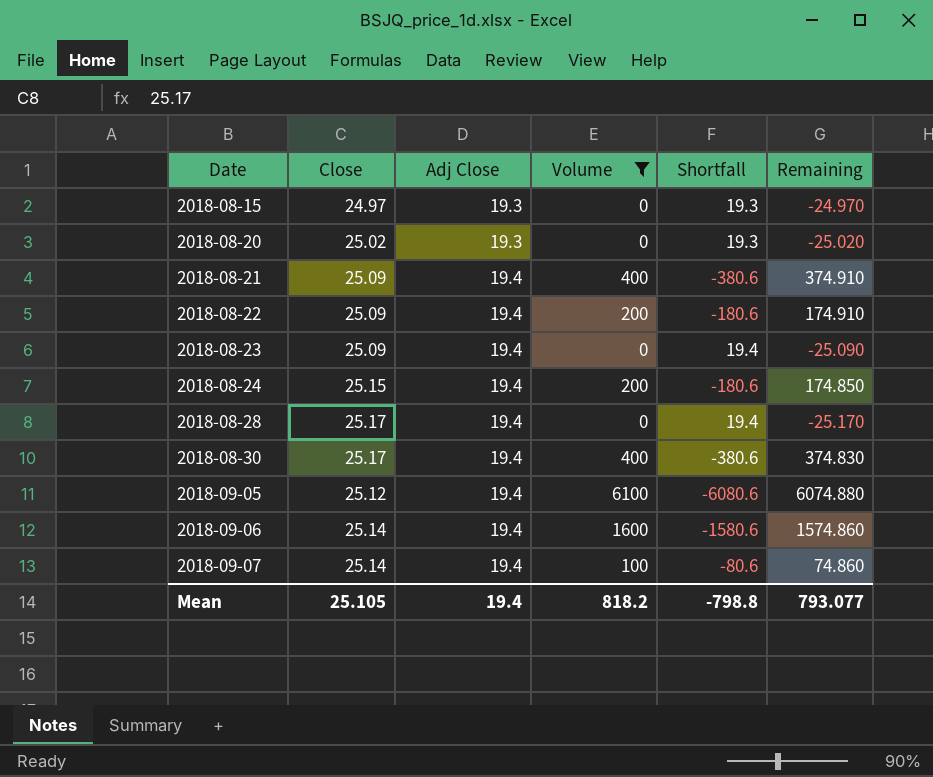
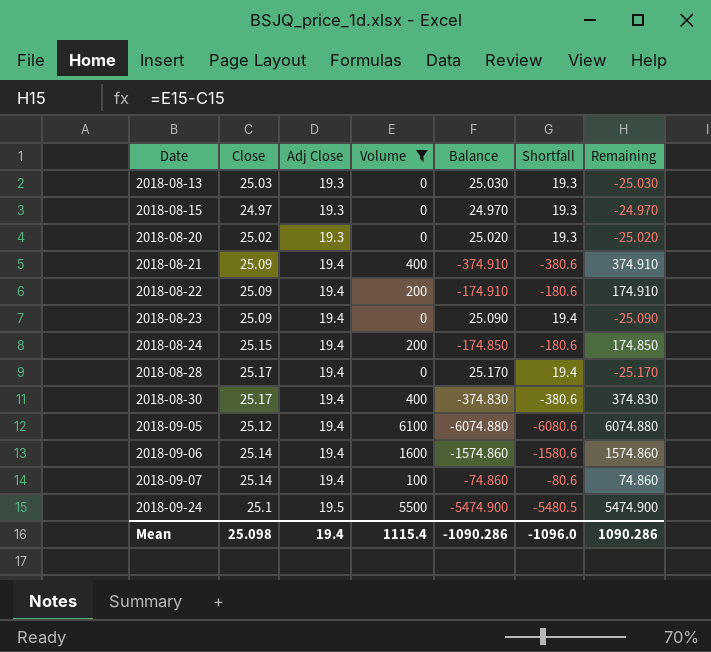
column Balance | formula: none -> [Close] - [Volume]
row 2018-08-13: none -> 25.03 | 19.3 | 0 | 25.030 | 19.3 | -25.030
row 2018-09-24: none -> 25.1 | 19.5 | 5500 | -5474.900 | -5480.5 | 5474.900
Mean | Close: 25.105 -> 25.098
Mean | Volume: 818.2 -> 1115.4
Mean | Shortfall: -798.8 -> -1096.0
Mean | Remaining: 793.077 -> 1090.286

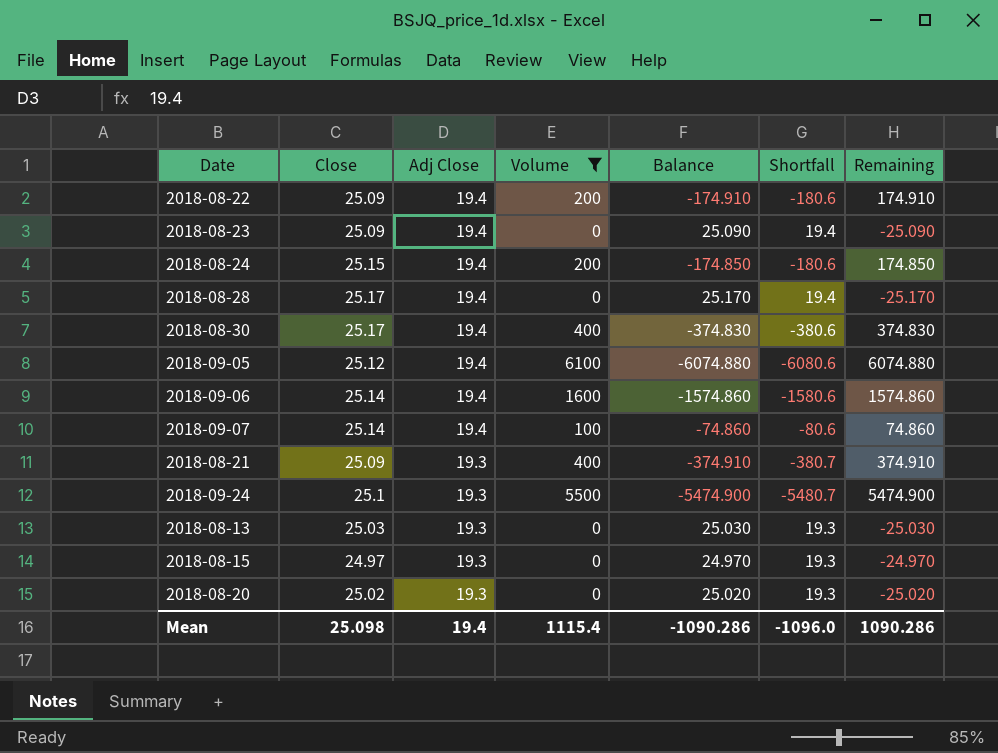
row order: Date ascending -> Adj Close descending
2018-08-21 | Adj Close: 19.4 -> 19.3
2018-08-21 | Shortfall: -380.6 -> -380.7
2018-09-24 | Adj Close: 19.5 -> 19.3
2018-09-24 | Shortfall: -5480.5 -> -5480.7

